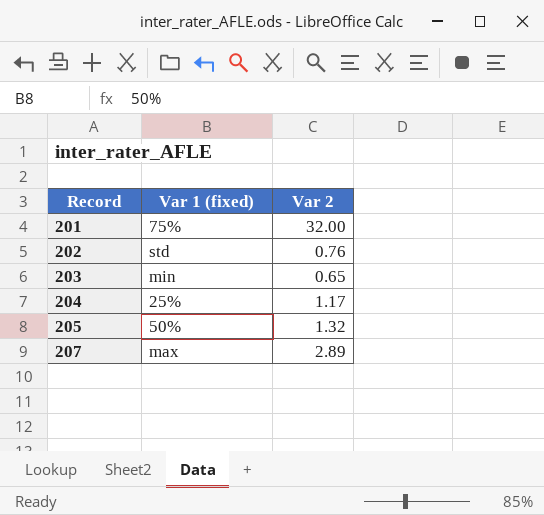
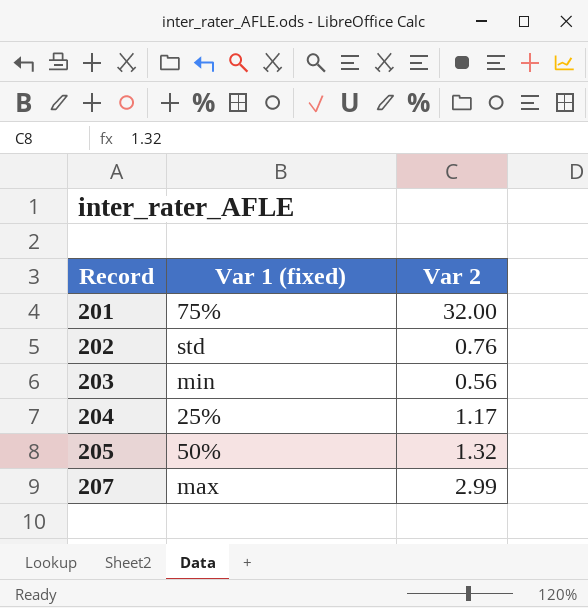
203 | Var 2: 0.65 -> 0.56
207 | Var 2: 2.89 -> 2.99

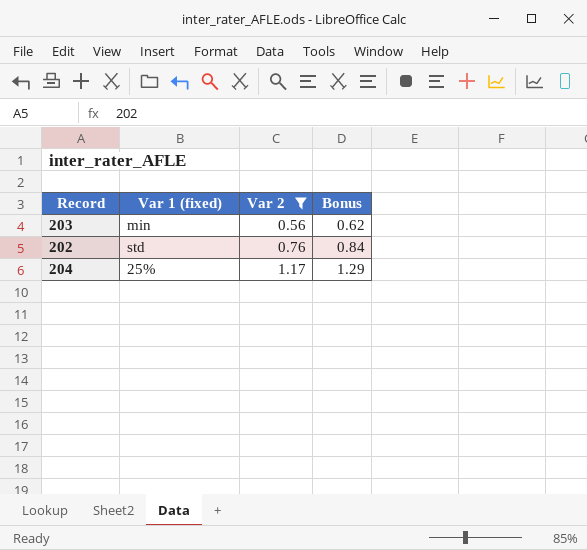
filter: none -> Var 2 <= 1.17
row order: Record ascending -> Var 2 ascending
column Bonus | formula: none -> [Var 2] * 1.1

